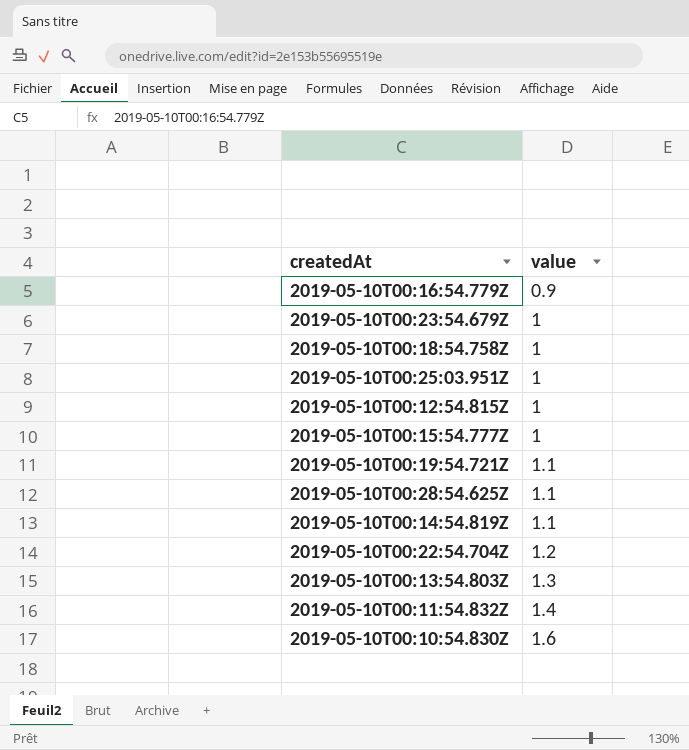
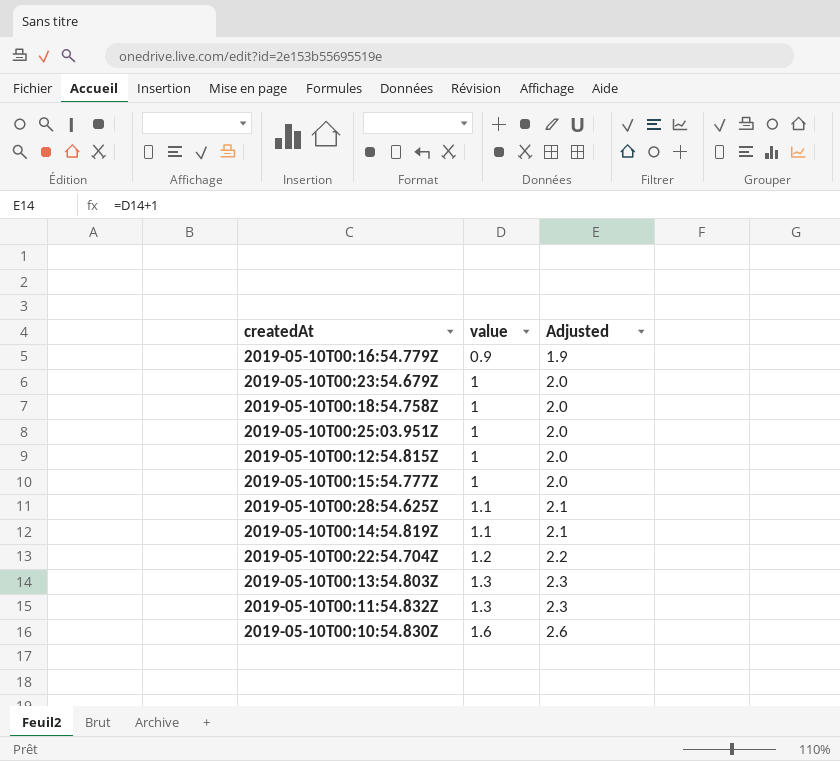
column Adjusted | formula: none -> [value] + 1
row 2019-05-10T00:19:54.721Z: 1.1 -> none
2019-05-10T00:11:54.832Z | value: 1.4 -> 1.3

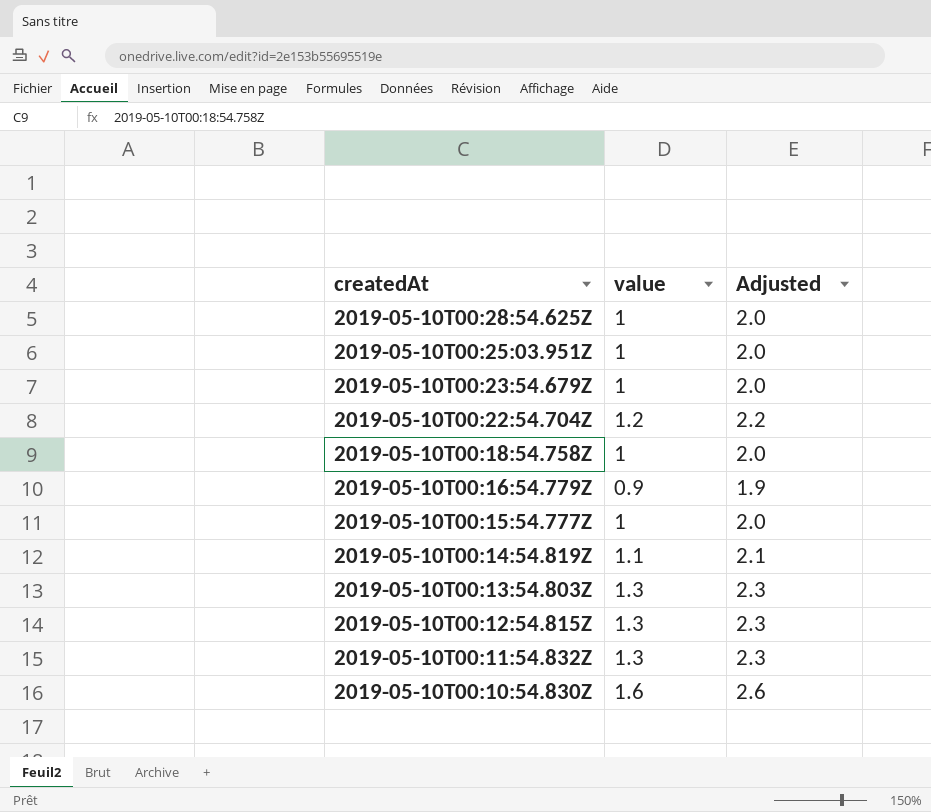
row order: value ascending -> createdAt descending
2019-05-10T00:28:54.625Z | value: 1.1 -> 1
2019-05-10T00:28:54.625Z | Adjusted: 2.1 -> 2.0
2019-05-10T00:12:54.815Z | value: 1 -> 1.3
2019-05-10T00:12:54.815Z | Adjusted: 2.0 -> 2.3

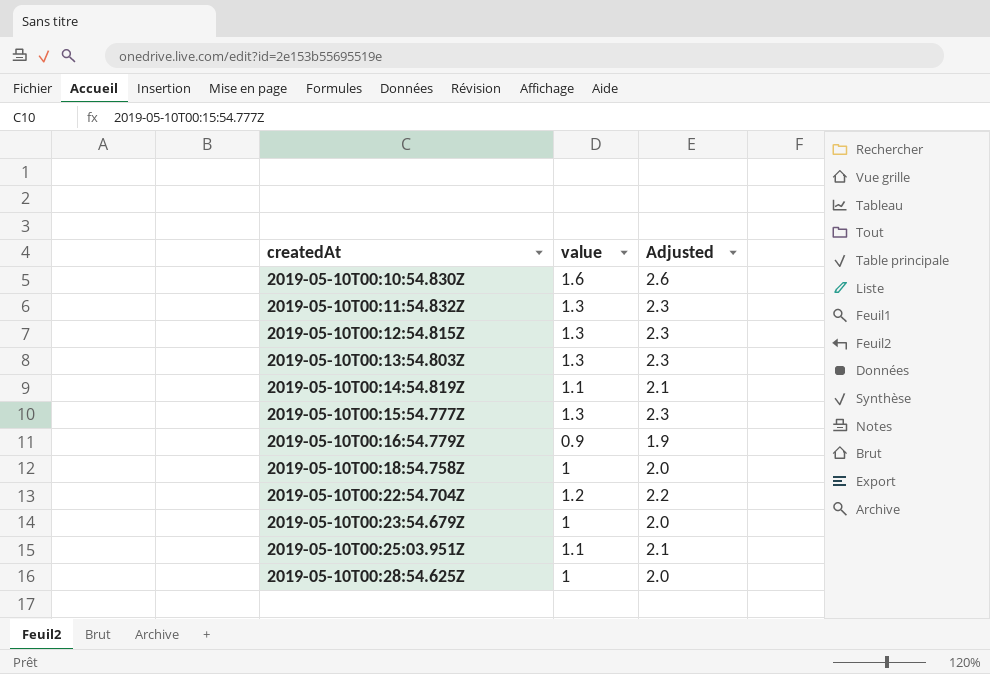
row order: createdAt descending -> createdAt ascending
2019-05-10T00:15:54.777Z | value: 1 -> 1.3
2019-05-10T00:15:54.777Z | Adjusted: 2.0 -> 2.3
2019-05-10T00:25:03.951Z | value: 1 -> 1.1
2019-05-10T00:25:03.951Z | Adjusted: 2.0 -> 2.1

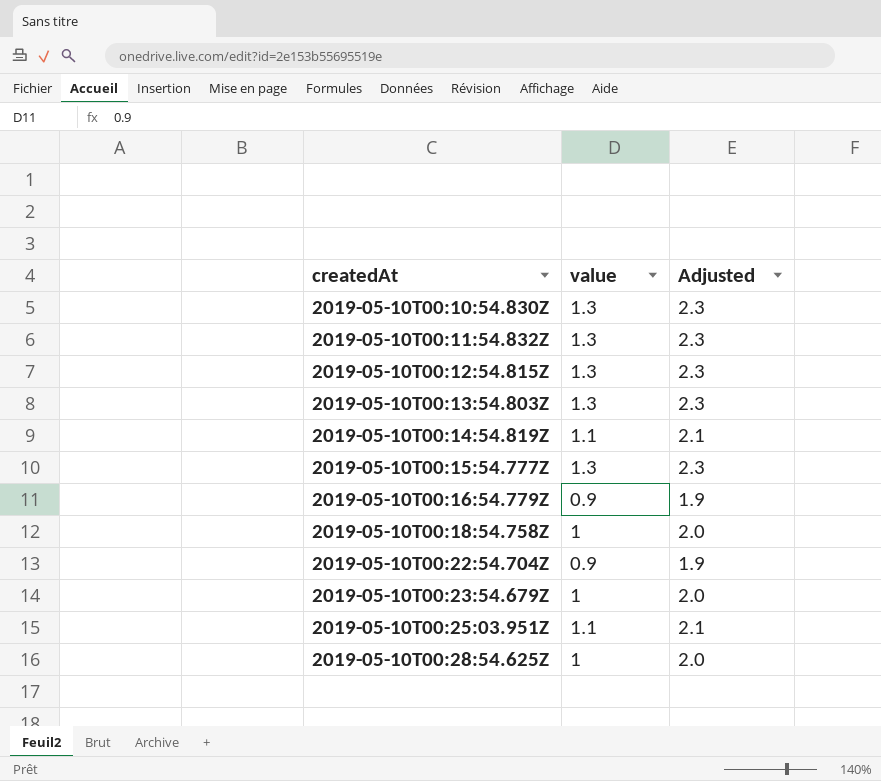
2019-05-10T00:10:54.830Z | value: 1.6 -> 1.3
2019-05-10T00:10:54.830Z | Adjusted: 2.6 -> 2.3
2019-05-10T00:22:54.704Z | value: 1.2 -> 0.9
2019-05-10T00:22:54.704Z | Adjusted: 2.2 -> 1.9

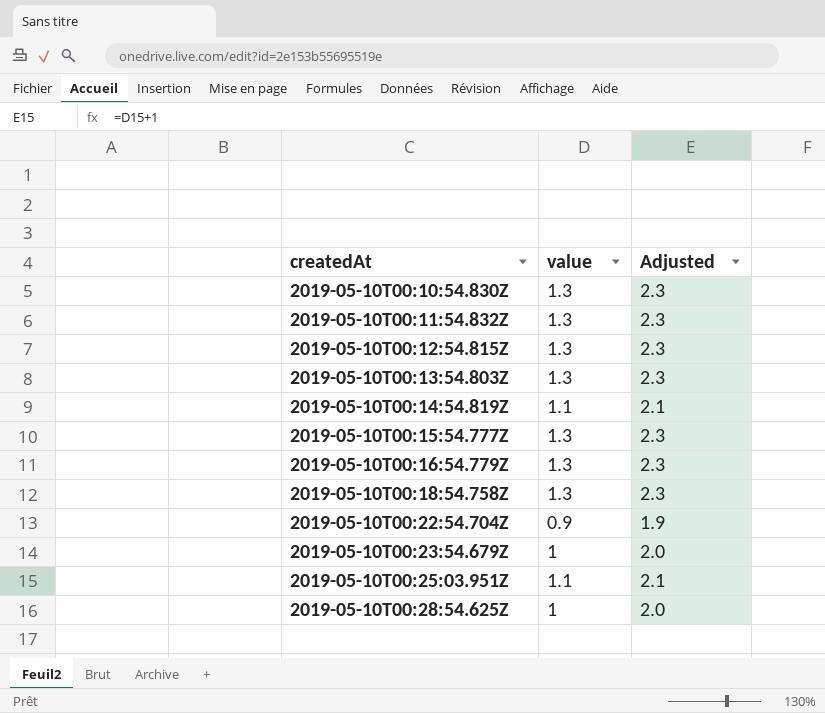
2019-05-10T00:16:54.779Z | value: 0.9 -> 1.3
2019-05-10T00:16:54.779Z | Adjusted: 1.9 -> 2.3
2019-05-10T00:18:54.758Z | value: 1 -> 1.3
2019-05-10T00:18:54.758Z | Adjusted: 2.0 -> 2.3

